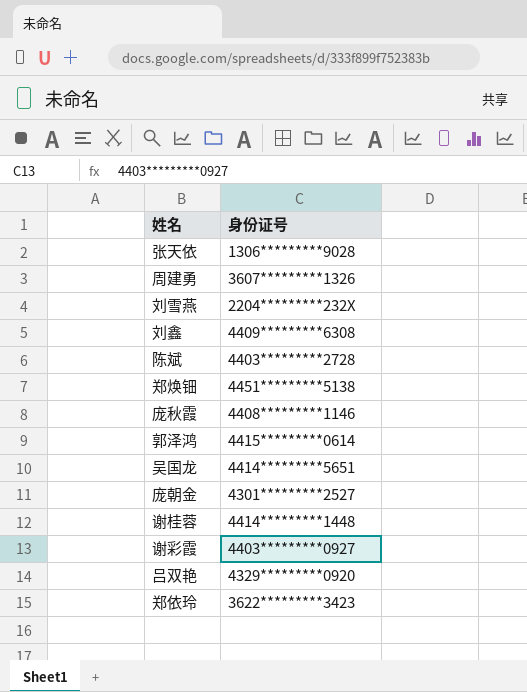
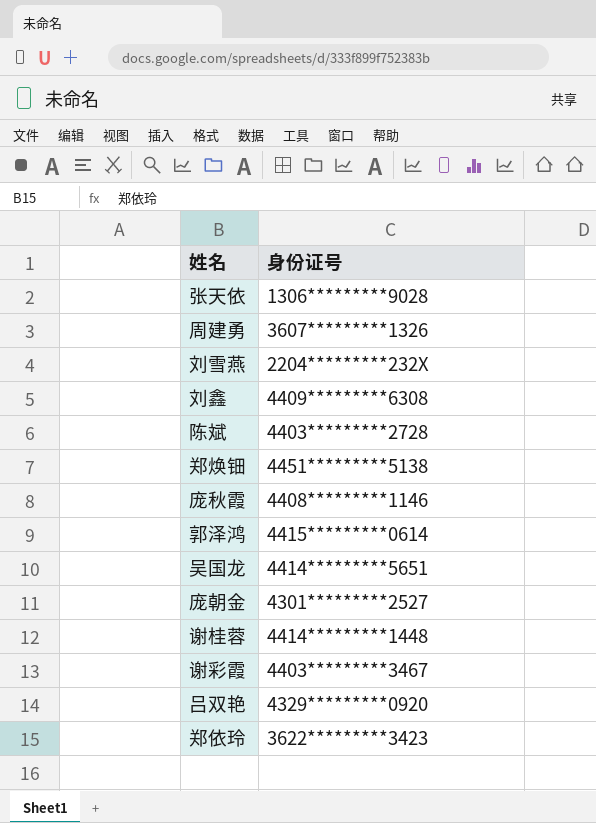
谢彩霞 | 身份证号: 4403*********0927 -> 4403*********3467

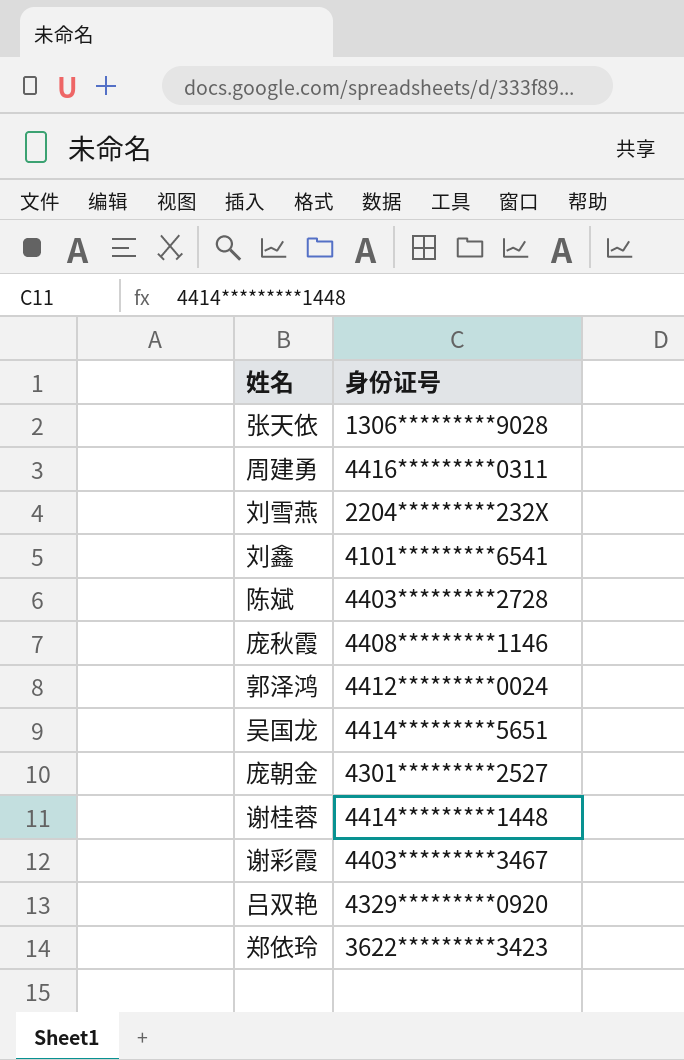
row 郑焕钿: 4451*********5138 -> none
周建勇 | 身份证号: 3607*********1326 -> 4416*********0311
刘鑫 | 身份证号: 4409*********6308 -> 4101*********6541
郭泽鸿 | 身份证号: 4415*********0614 -> 4412*********0024

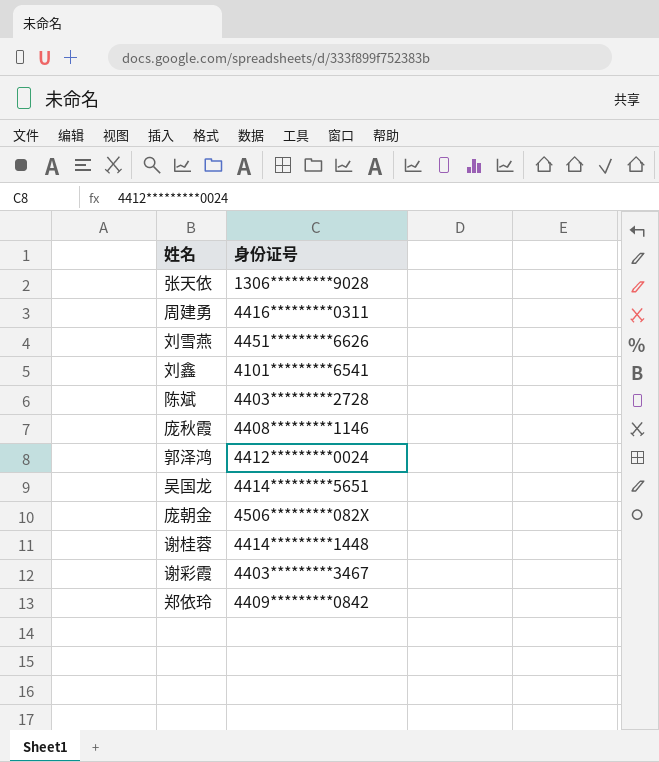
row 吕双艳: 4329*********0920 -> none
刘雪燕 | 身份证号: 2204*********232X -> 4451*********6626
庞朝金 | 身份证号: 4301*********2527 -> 4506*********082X
郑依玲 | 身份证号: 3622*********3423 -> 4409*********0842

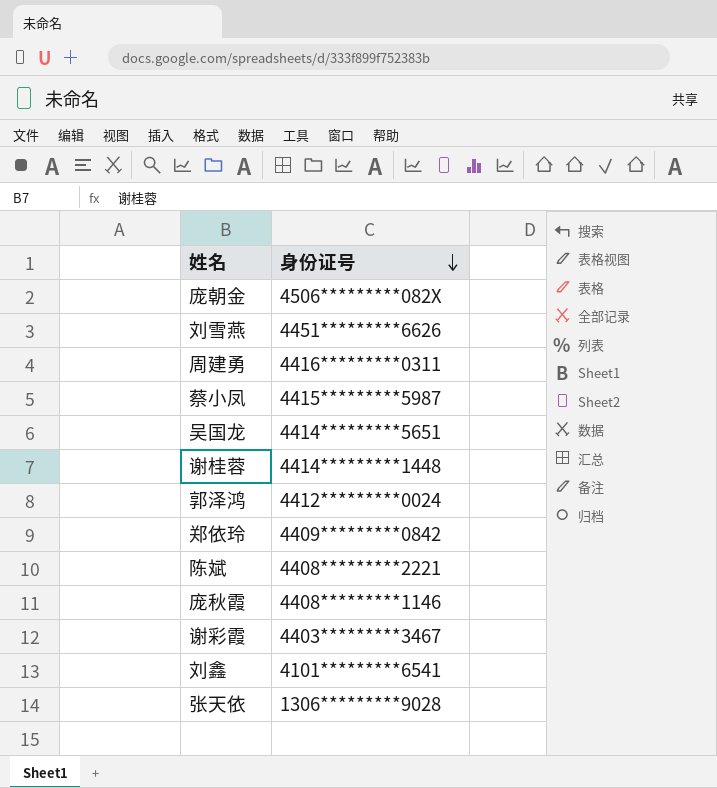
row order: none -> 身份证号 descending
row 蔡小凤: none -> 4415*********5987
陈斌 | 身份证号: 4403*********2728 -> 4408*********2221

